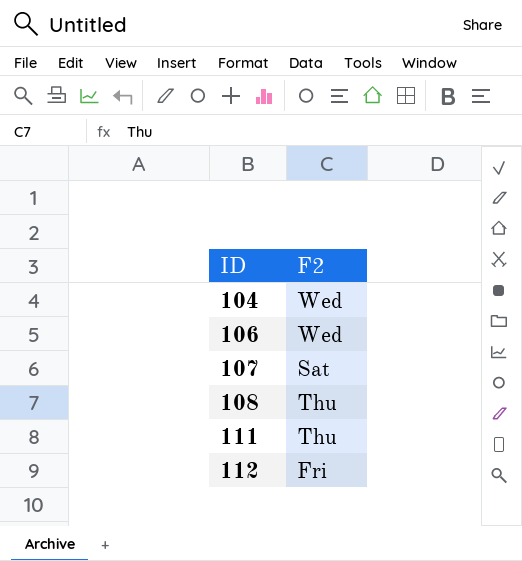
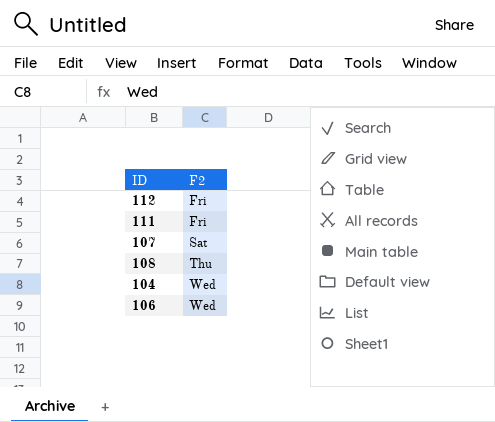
row order: ID ascending -> F2 ascending
111 | F2: Thu -> Fri

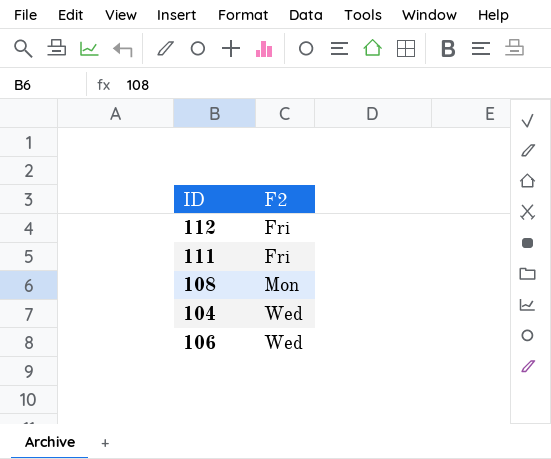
row 107: Sat -> none
108 | F2: Thu -> Mon

